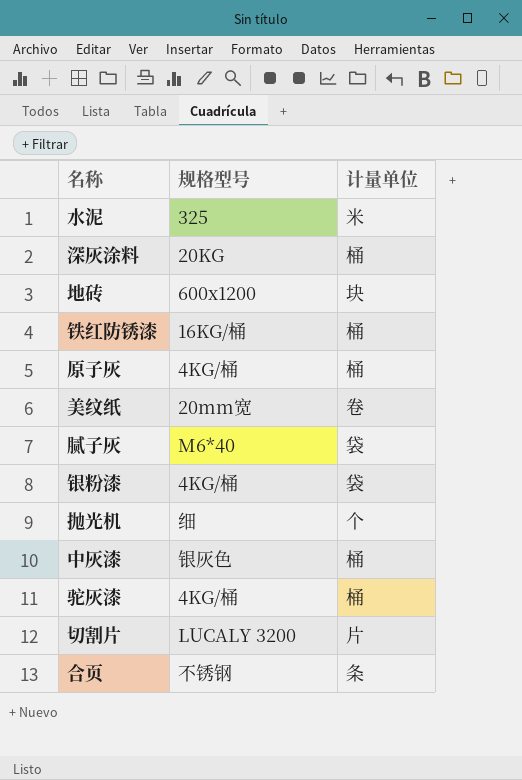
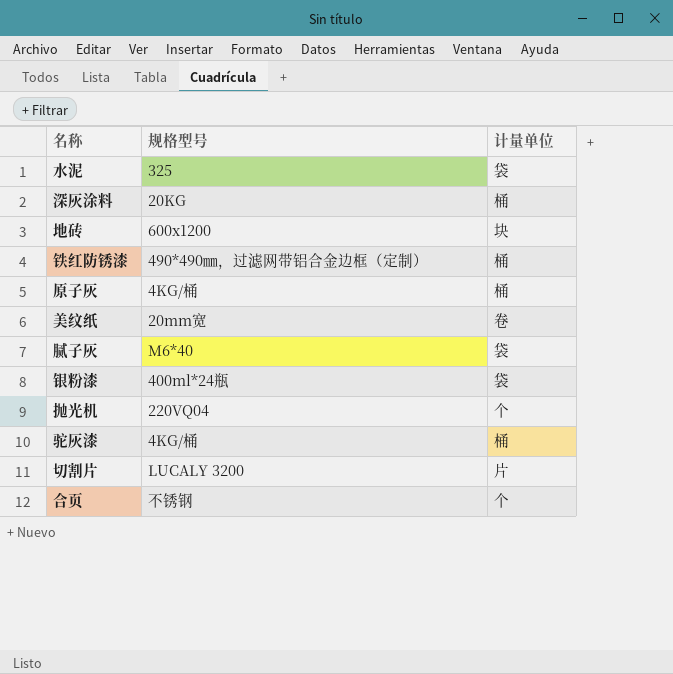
row 中灰漆: 银灰色 | 桶 -> none
水泥 | 计量单位: 米 -> 袋
铁红防锈漆 | 规格型号: 16KG/桶 -> 490*490㎜，过滤网带铝合金边框（定制）
银粉漆 | 规格型号: 4KG/桶 -> 400ml*24瓶
抛光机 | 规格型号: 细 -> 220VQ04
合页 | 计量单位: 条 -> 个

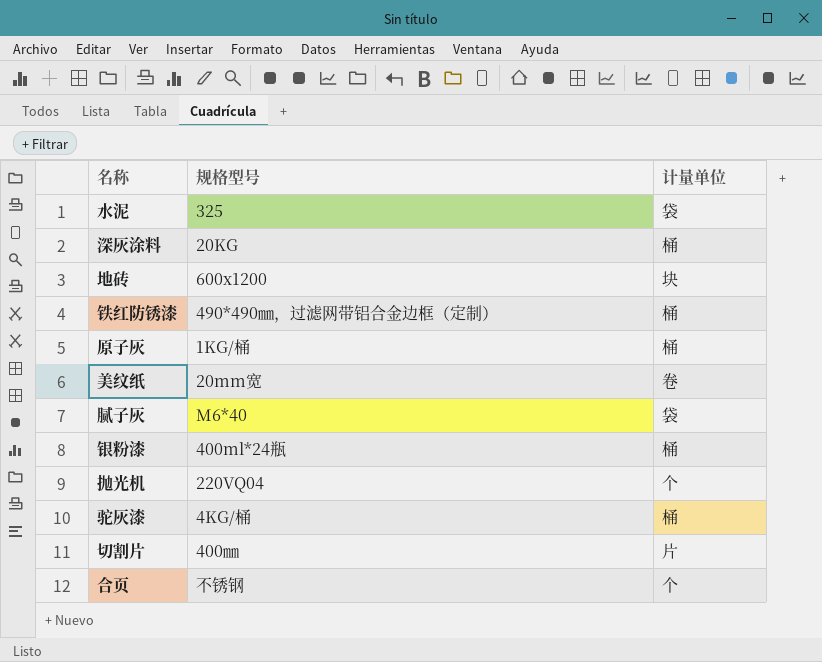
原子灰 | 规格型号: 4KG/桶 -> 1KG/桶
银粉漆 | 计量单位: 袋 -> 桶
切割片 | 规格型号: LUCALY 3200 -> 400㎜

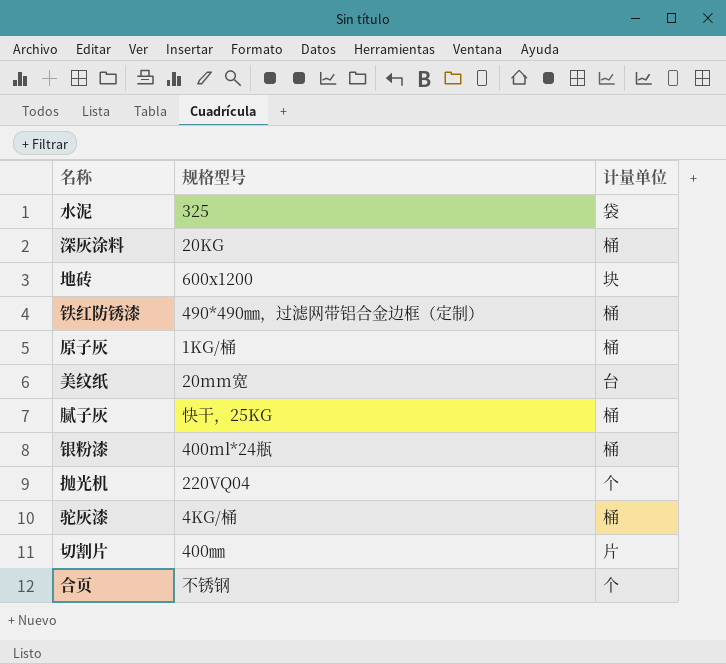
美纹纸 | 计量单位: 卷 -> 台
腻子灰 | 规格型号: M6*40 -> 快干，25KG
腻子灰 | 计量单位: 袋 -> 桶

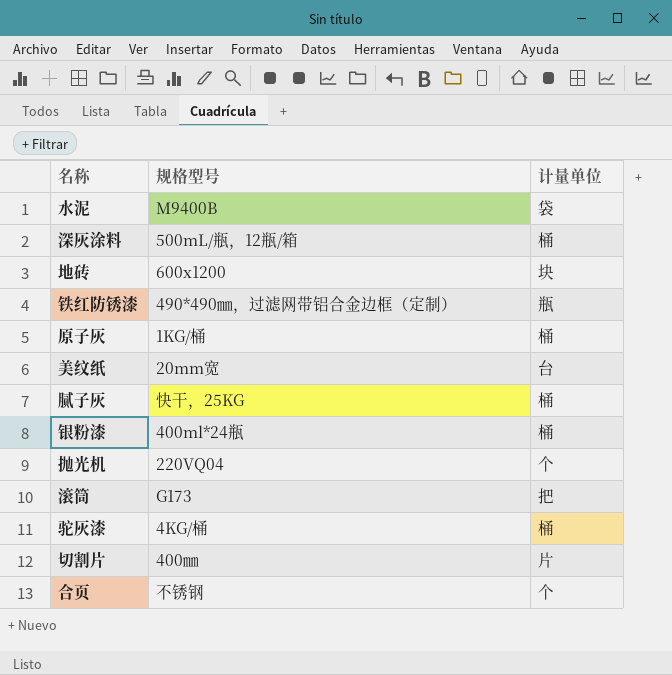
水泥 | 规格型号: 325 -> M9400B
深灰涂料 | 规格型号: 20KG -> 500mL/瓶，12瓶/箱
铁红防锈漆 | 计量单位: 桶 -> 瓶
row 滚筒: none -> G173 | 把

